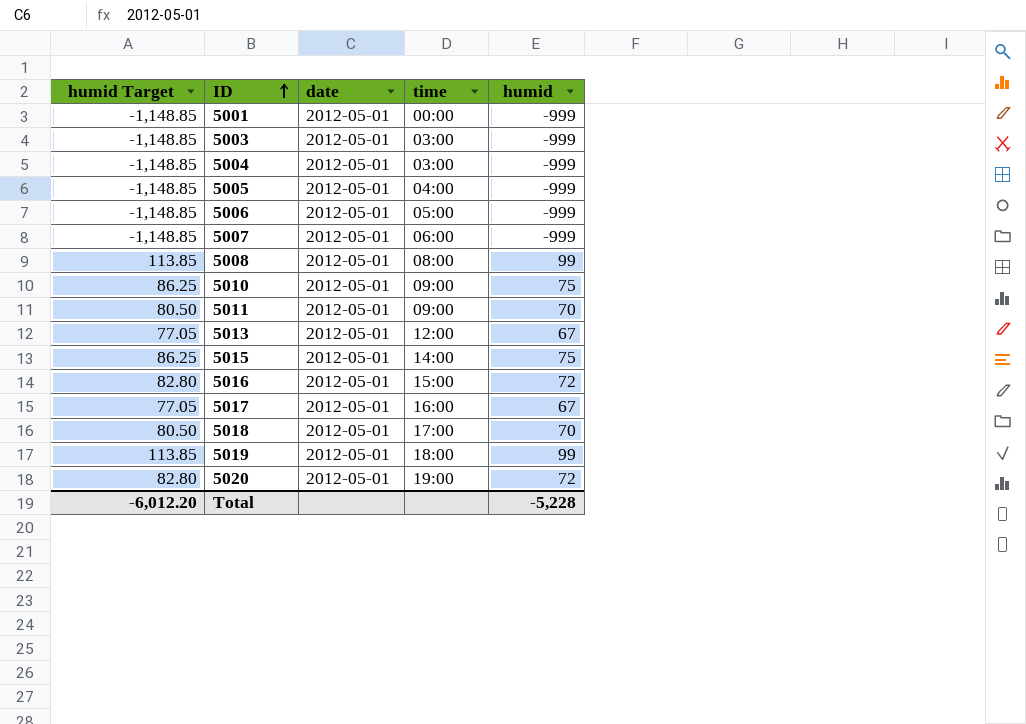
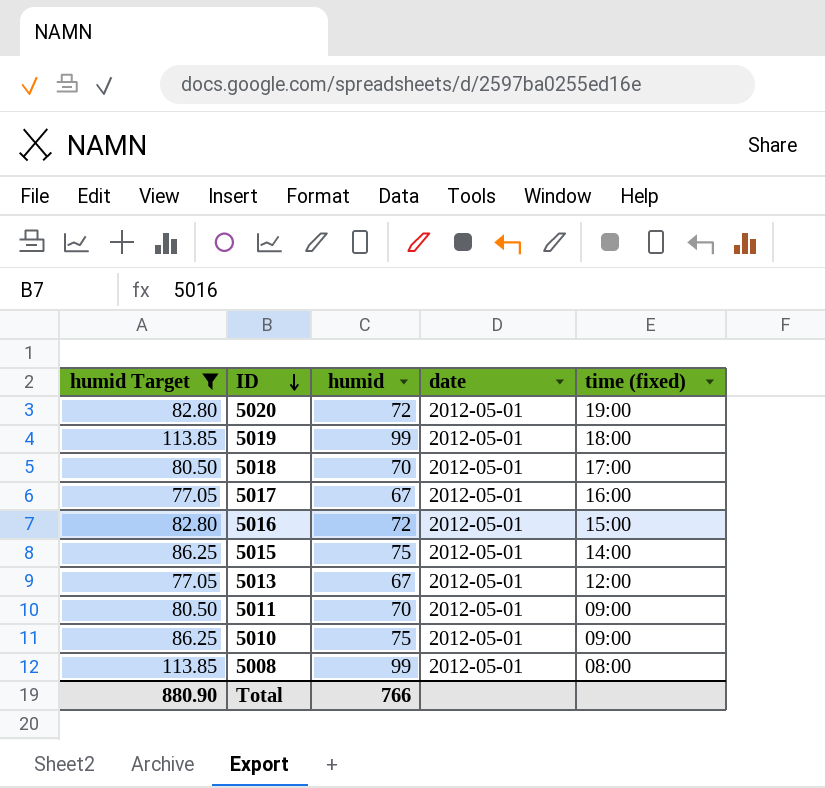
filter: none -> humid Target != -1,148.85
row order: ID ascending -> ID descending
column humid | position: 5 -> 3
column name: time -> time (fixed)
Total | humid Target: -6,012.20 -> 880.90
Total | humid: -5,228 -> 766

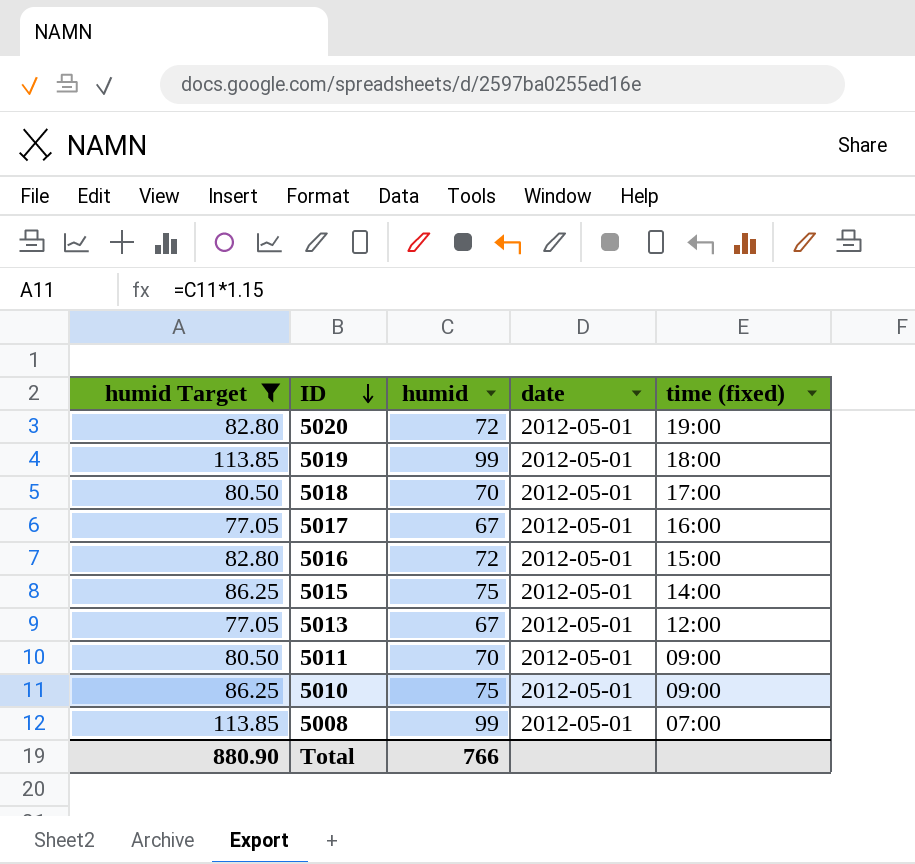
5008 | time (fixed): 08:00 -> 07:00

